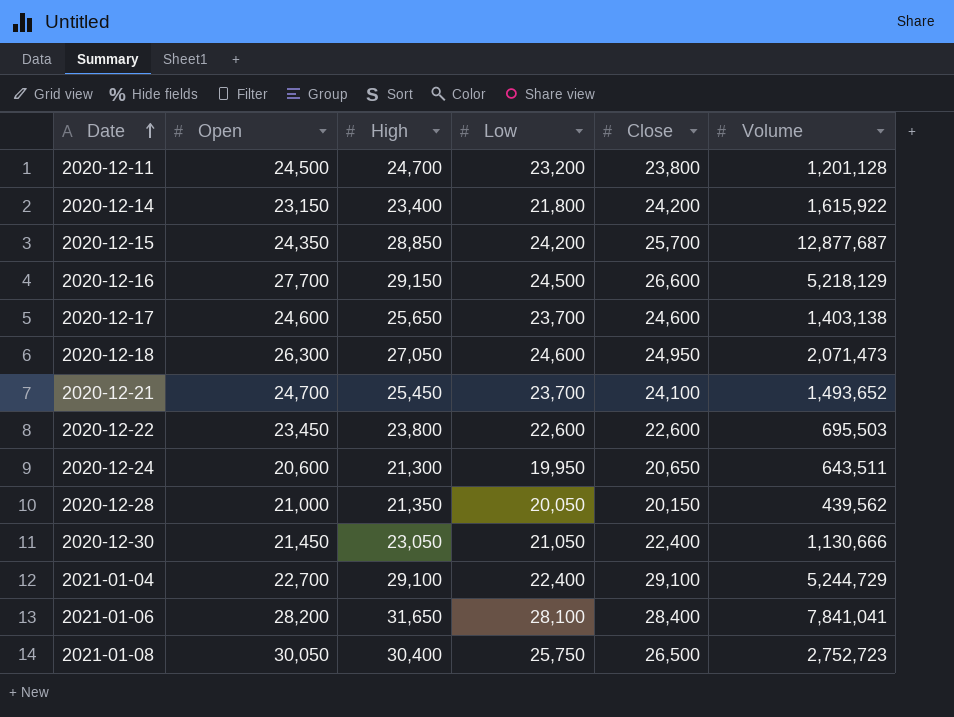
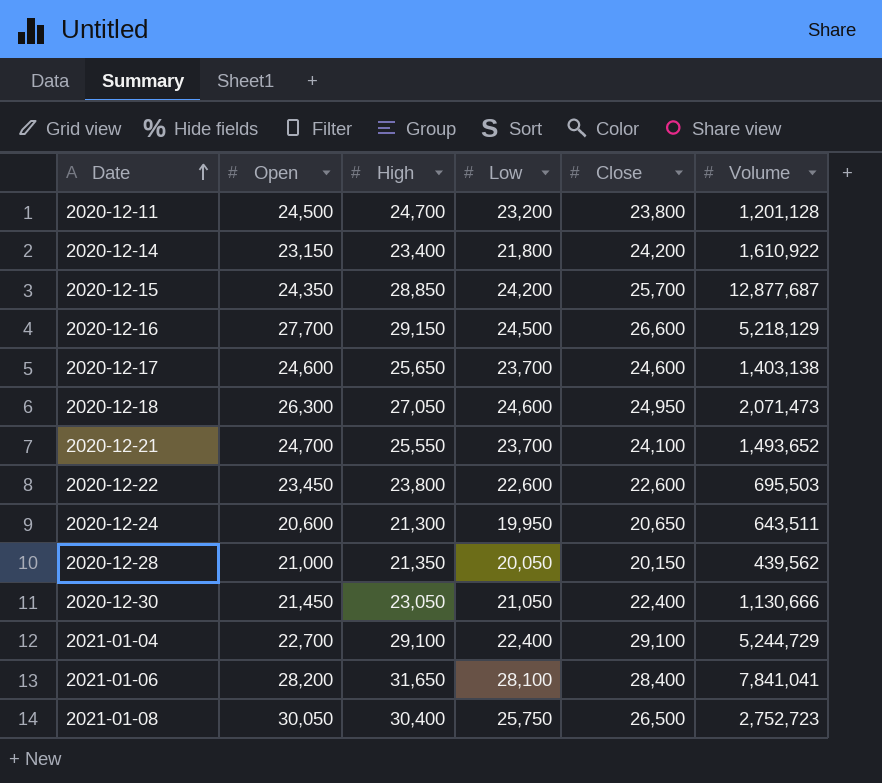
2020-12-14 | Volume: 1,615,922 -> 1,610,922
2020-12-21 | High: 25,450 -> 25,550

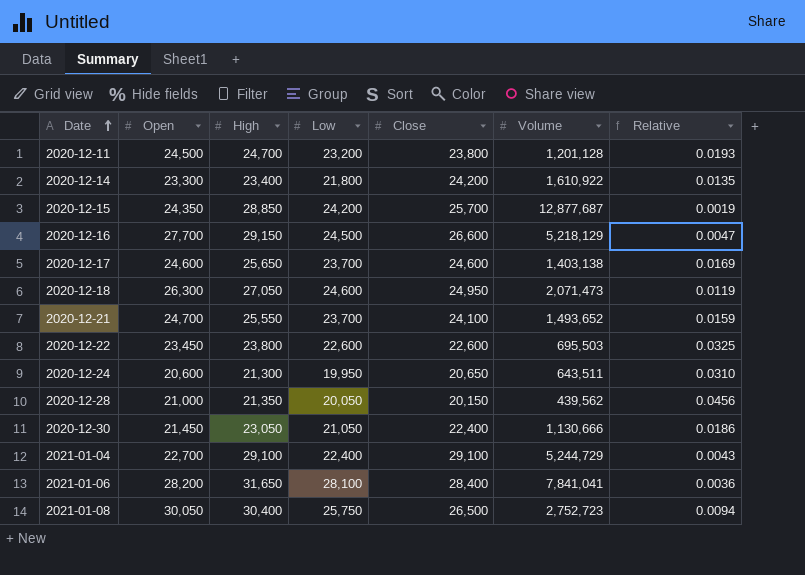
column Relative | formula: none -> [Low] / [Volume]
2020-12-14 | Open: 23,150 -> 23,300

